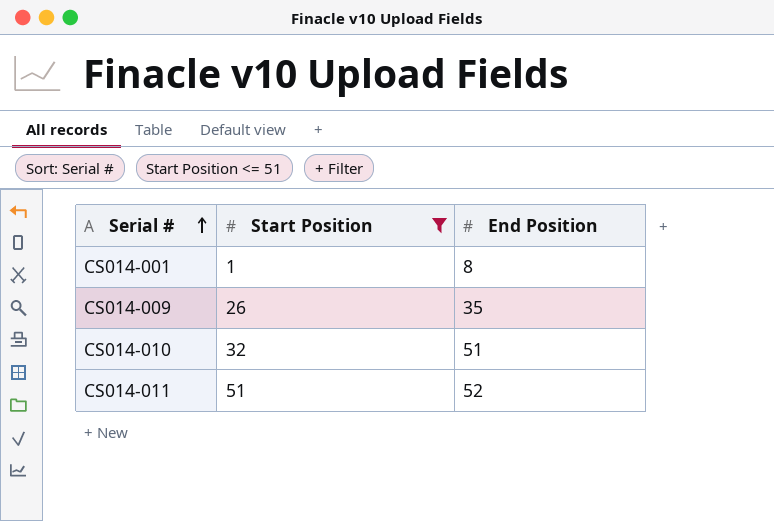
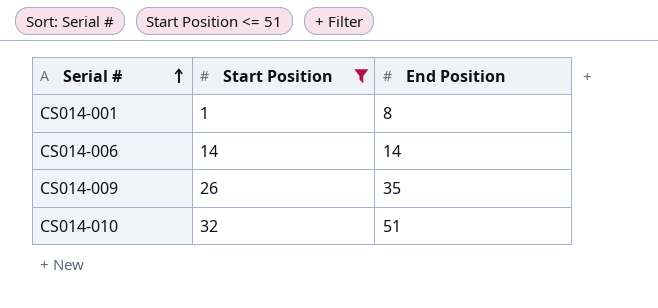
row CS014-011: 51 | 52 -> none
row CS014-006: none -> 14 | 14

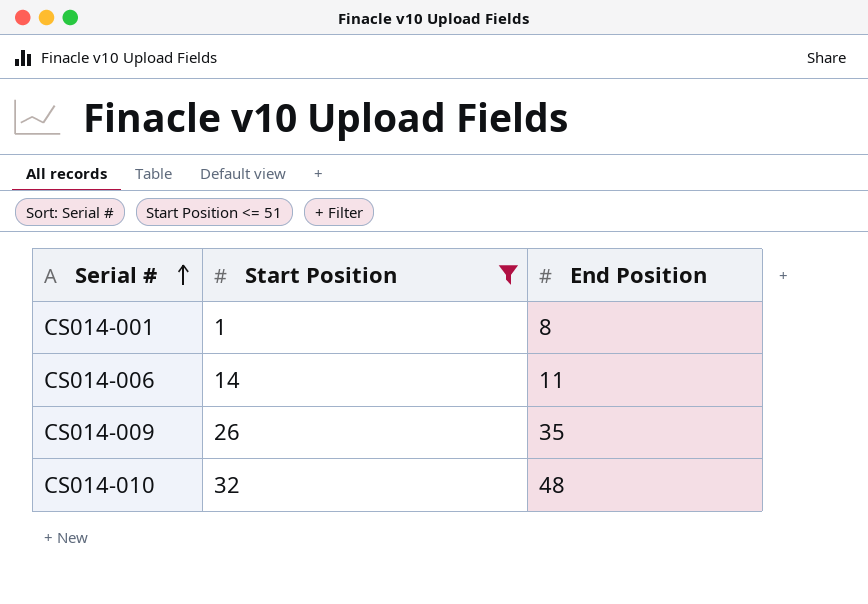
CS014-006 | End Position: 14 -> 11
CS014-010 | End Position: 51 -> 48

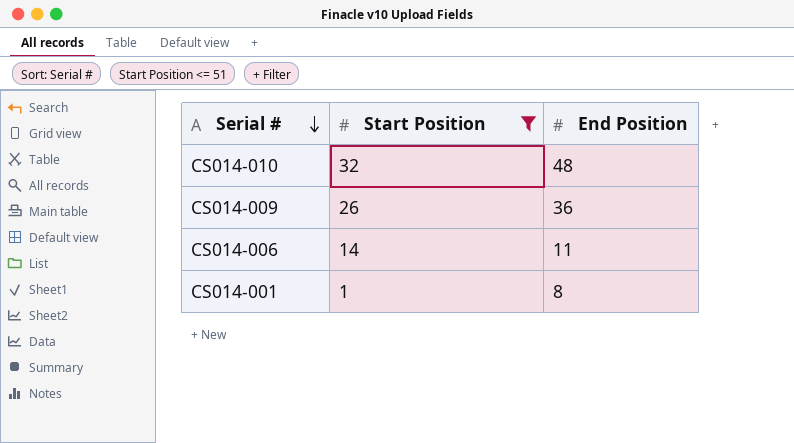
row order: Serial # ascending -> Serial # descending
CS014-009 | End Position: 35 -> 36

